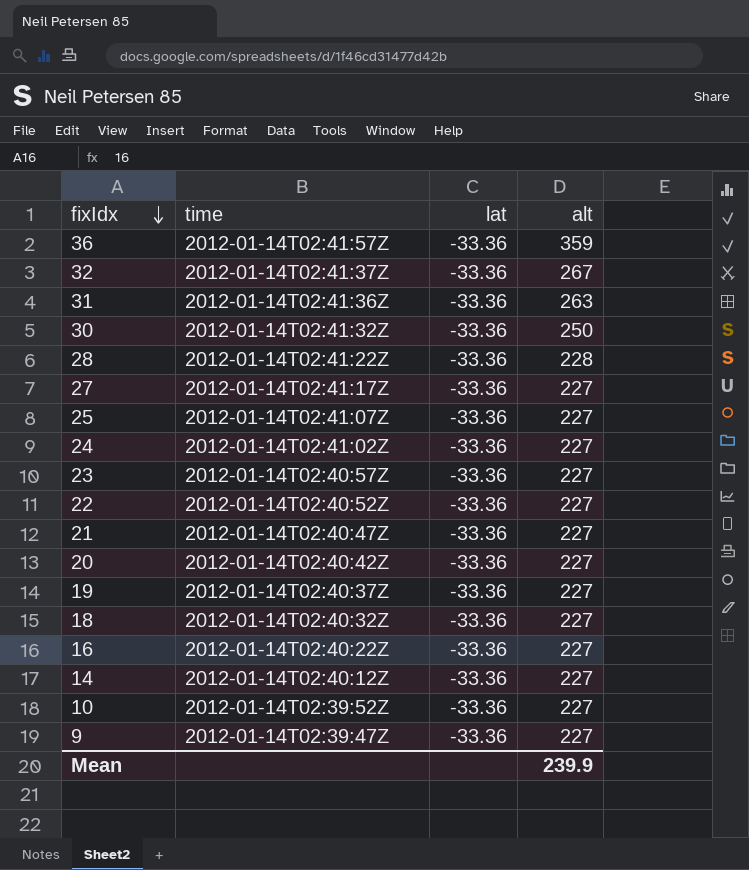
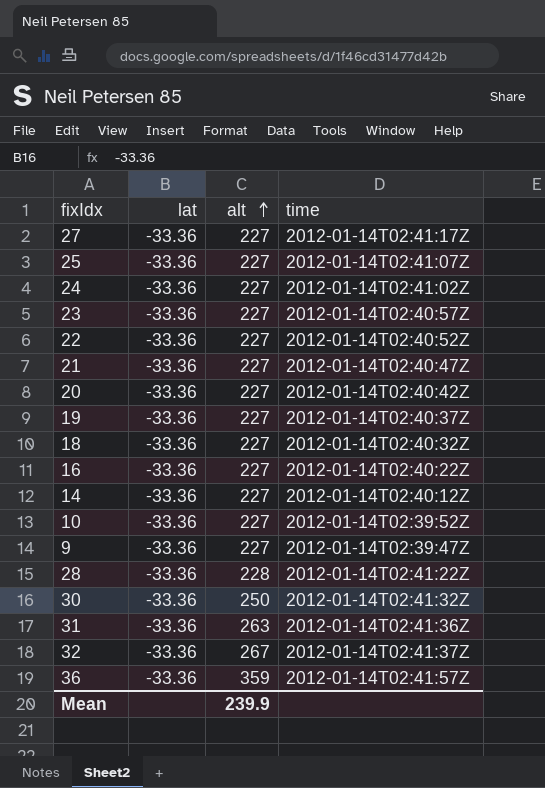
row order: fixIdx descending -> alt ascending
column time | position: 2 -> 4

